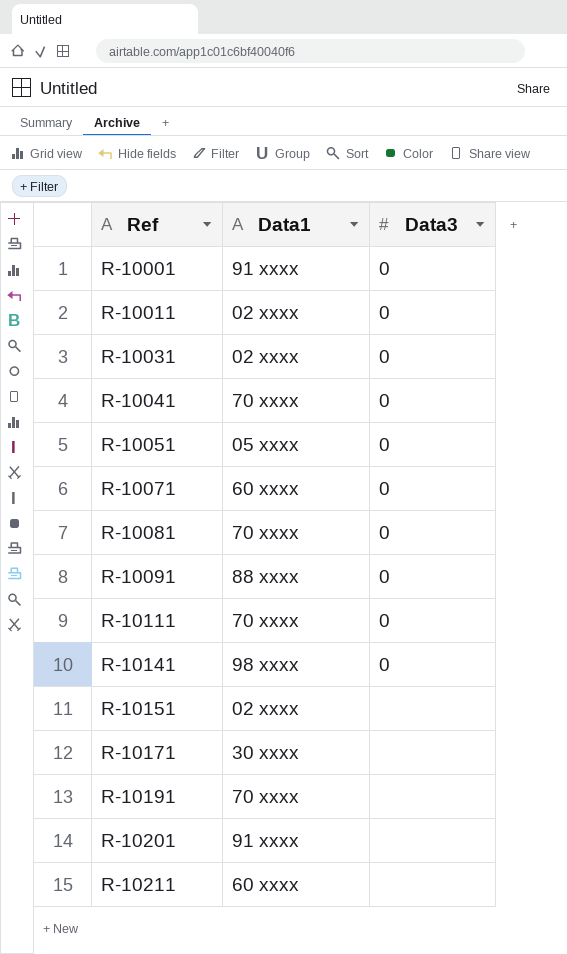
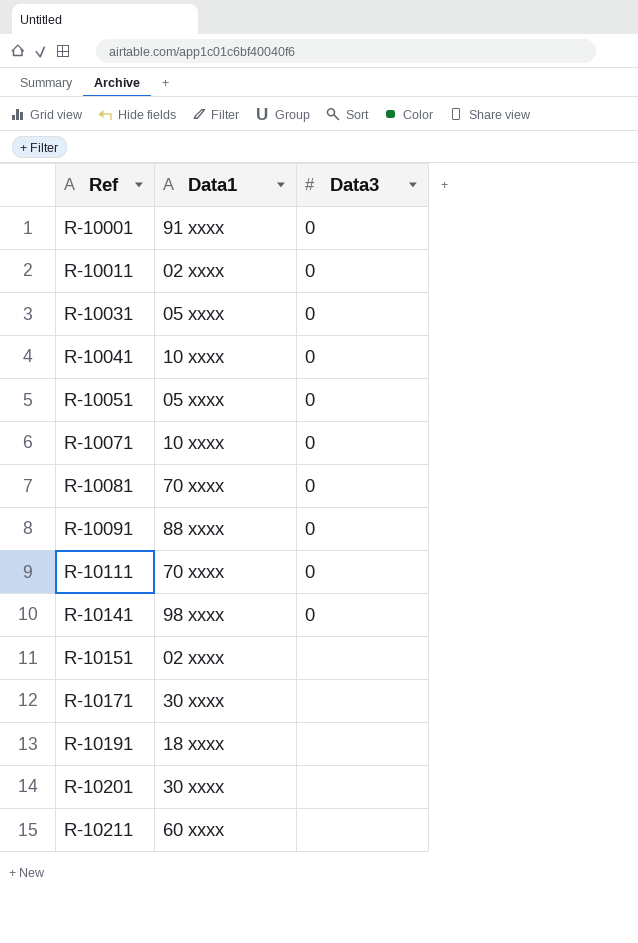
R-10031 | Data1: 02 xxxx -> 05 xxxx
R-10041 | Data1: 70 xxxx -> 10 xxxx
R-10071 | Data1: 60 xxxx -> 10 xxxx
R-10191 | Data1: 70 xxxx -> 18 xxxx
R-10201 | Data1: 91 xxxx -> 30 xxxx

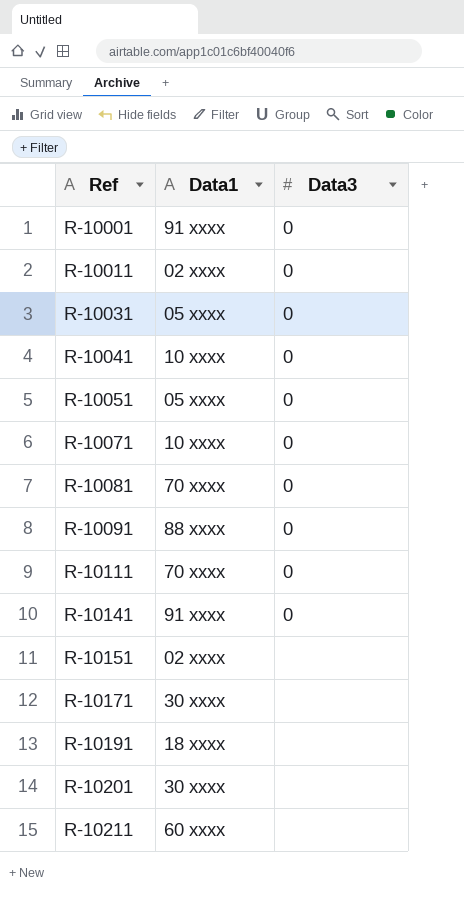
R-10141 | Data1: 98 xxxx -> 91 xxxx

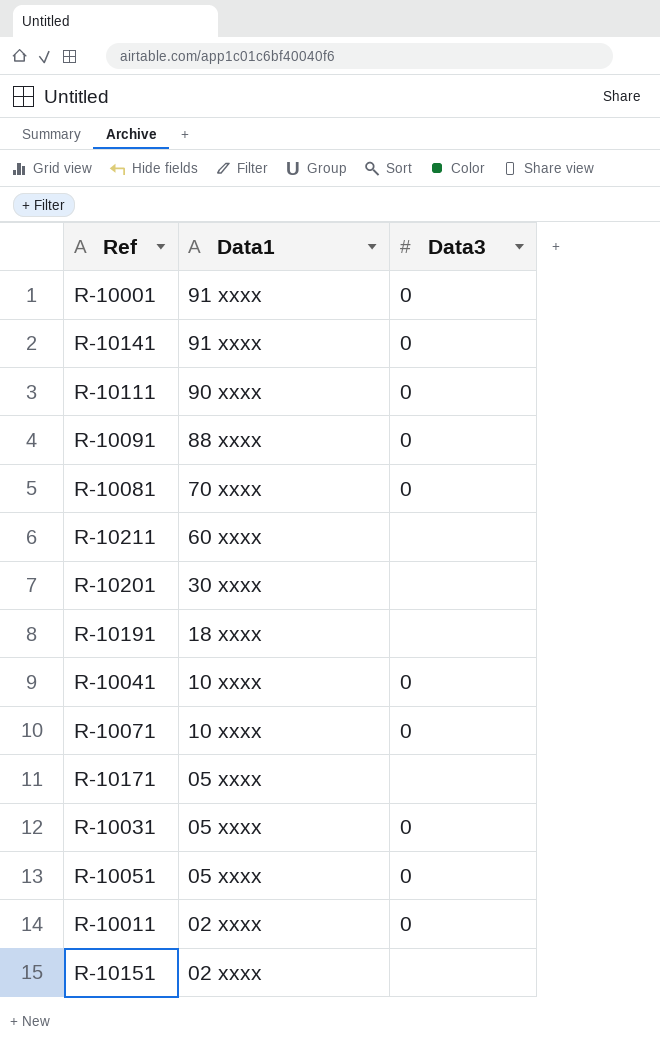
row order: Ref ascending -> Data1 descending
R-10111 | Data1: 70 xxxx -> 90 xxxx
R-10171 | Data1: 30 xxxx -> 05 xxxx

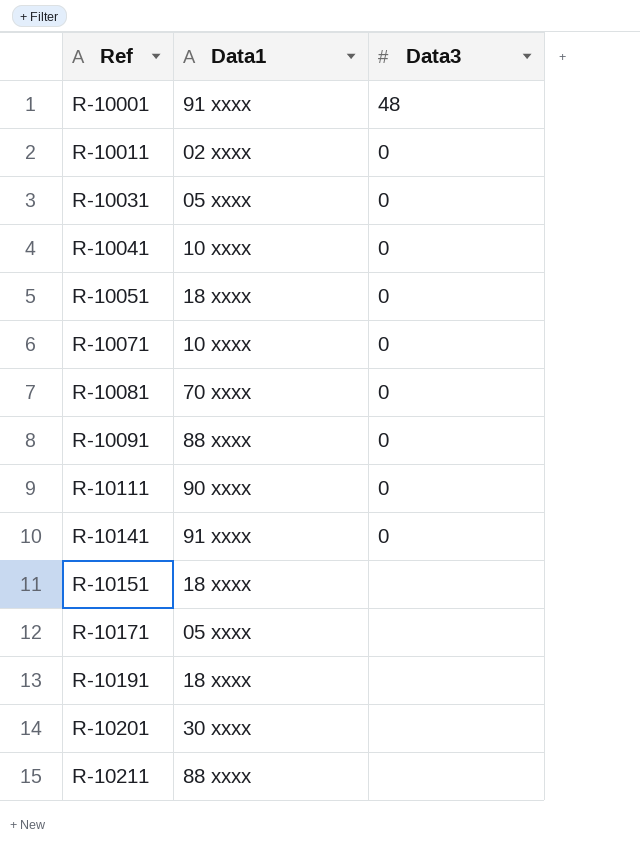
row order: Data1 descending -> Ref ascending
R-10001 | Data3: 0 -> 48
R-10051 | Data1: 05 xxxx -> 18 xxxx
R-10151 | Data1: 02 xxxx -> 18 xxxx
R-10211 | Data1: 60 xxxx -> 88 xxxx

